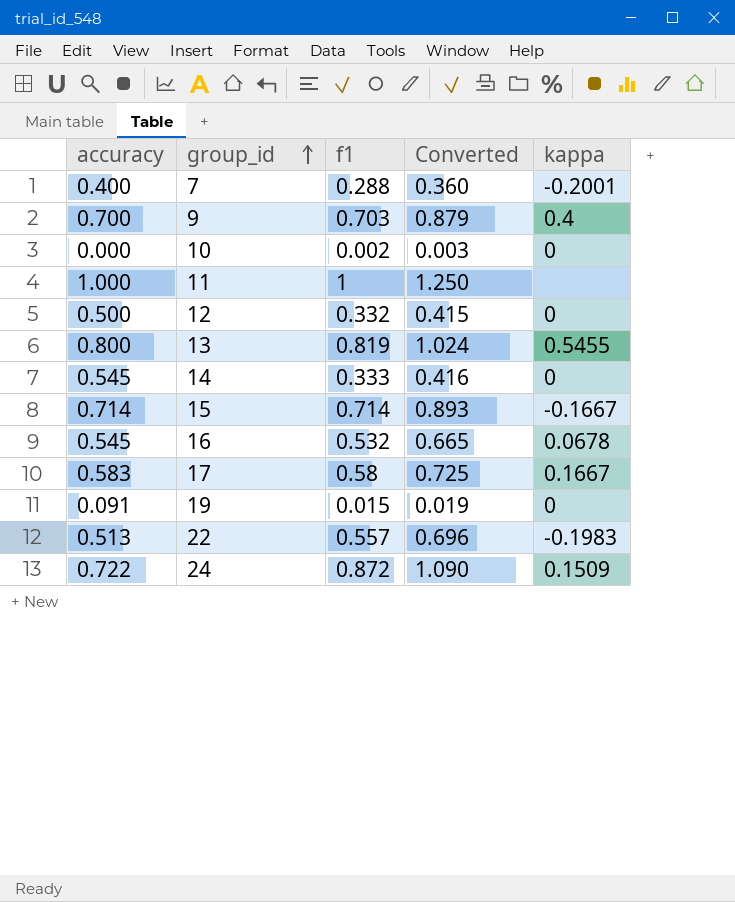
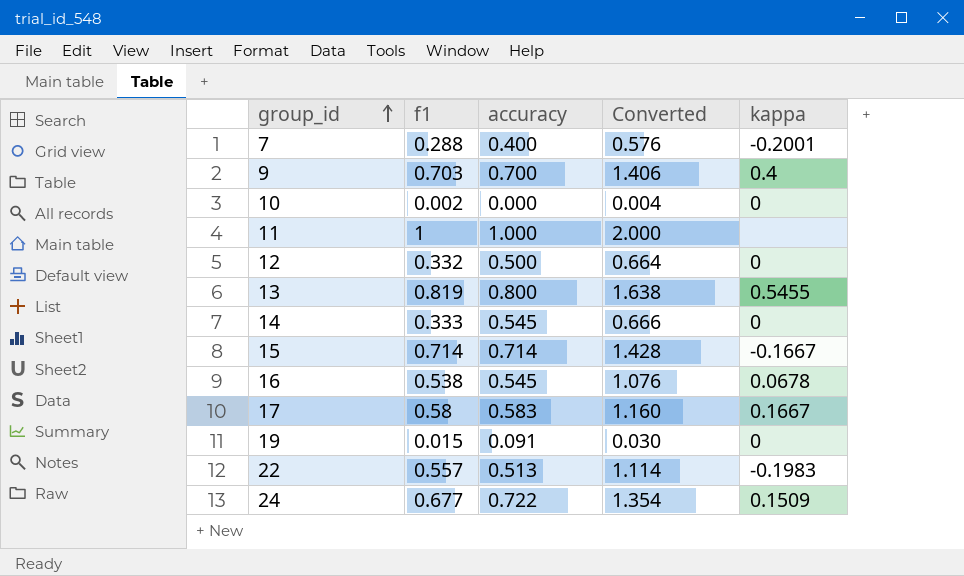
column accuracy | position: 1 -> 3
column Converted | formula: [f1] * 1.25 -> [f1] * 2
16 | f1: 0.532 -> 0.538
24 | f1: 0.872 -> 0.677

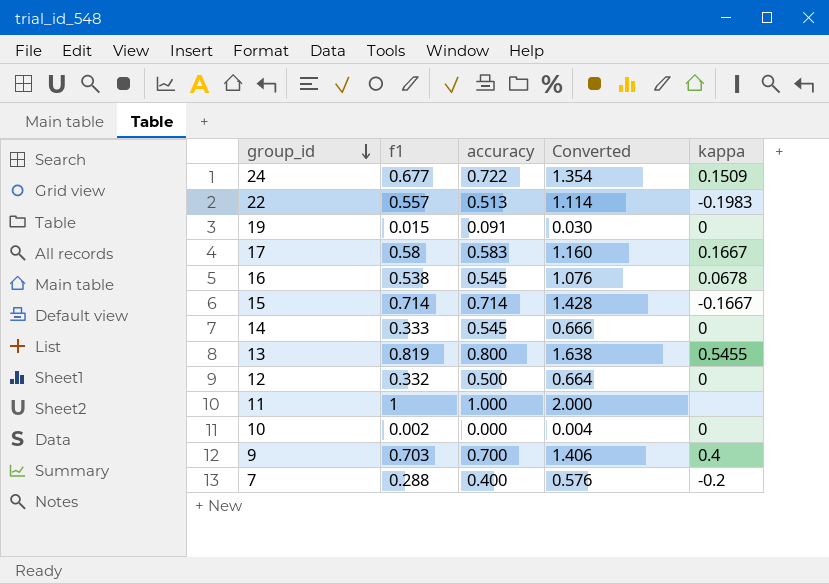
row order: group_id ascending -> group_id descending
7 | kappa: -0.2001 -> -0.2

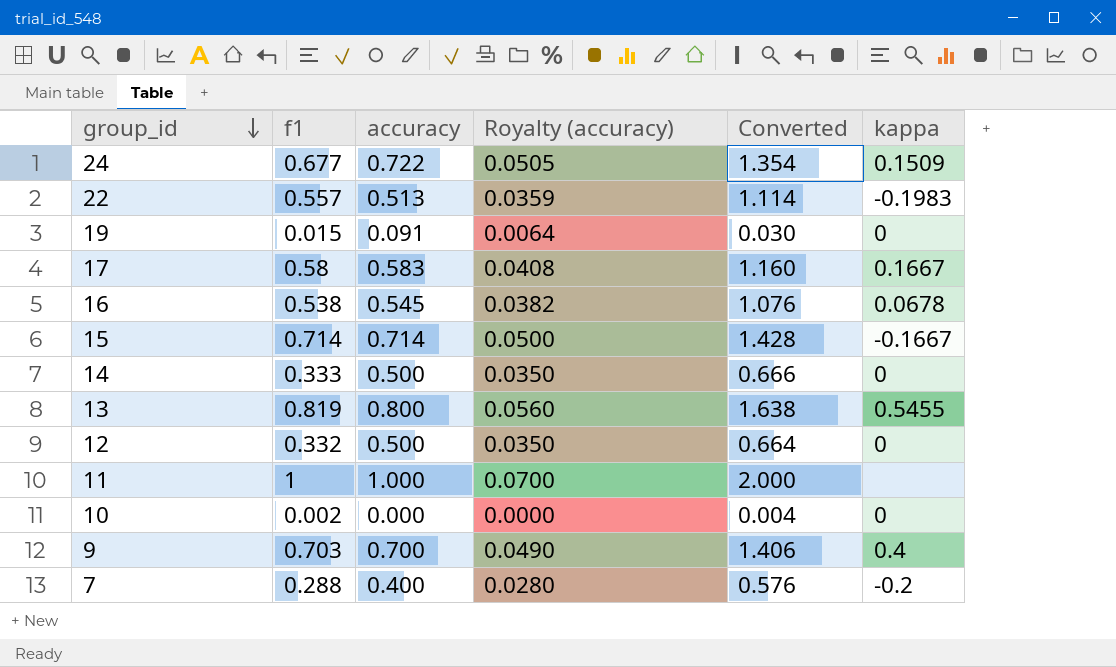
column Royalty (accuracy) | formula: none -> [accuracy] * 0.07
14 | accuracy: 0.545 -> 0.500

